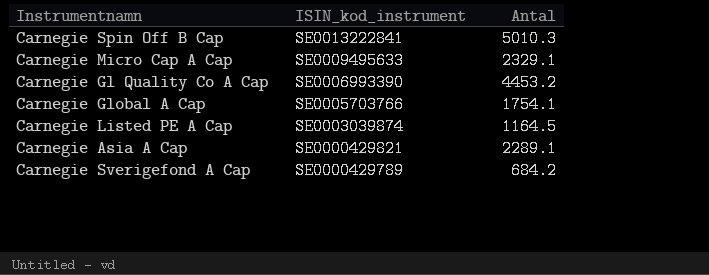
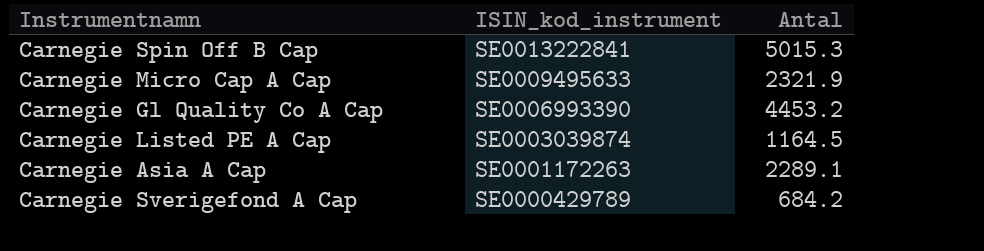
row Carnegie Global A Cap: SE0005703766 | 1754.1 -> none
Carnegie Spin Off B Cap | Antal: 5010.3 -> 5015.3
Carnegie Micro Cap A Cap | Antal: 2329.1 -> 2321.9
Carnegie Asia A Cap | ISIN_kod_instrument: SE0000429821 -> SE0001172263

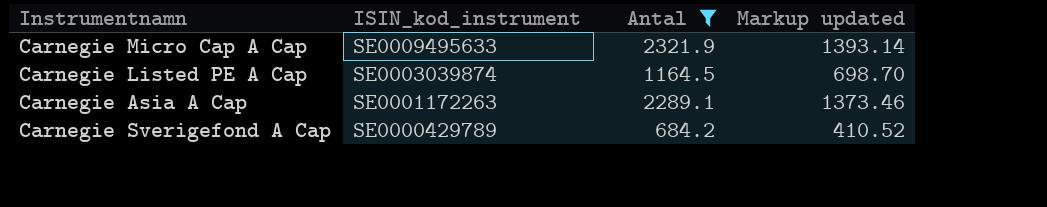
filter: none -> Antal <= 2321.9
column Markup updated | formula: none -> [Antal] * 0.6

